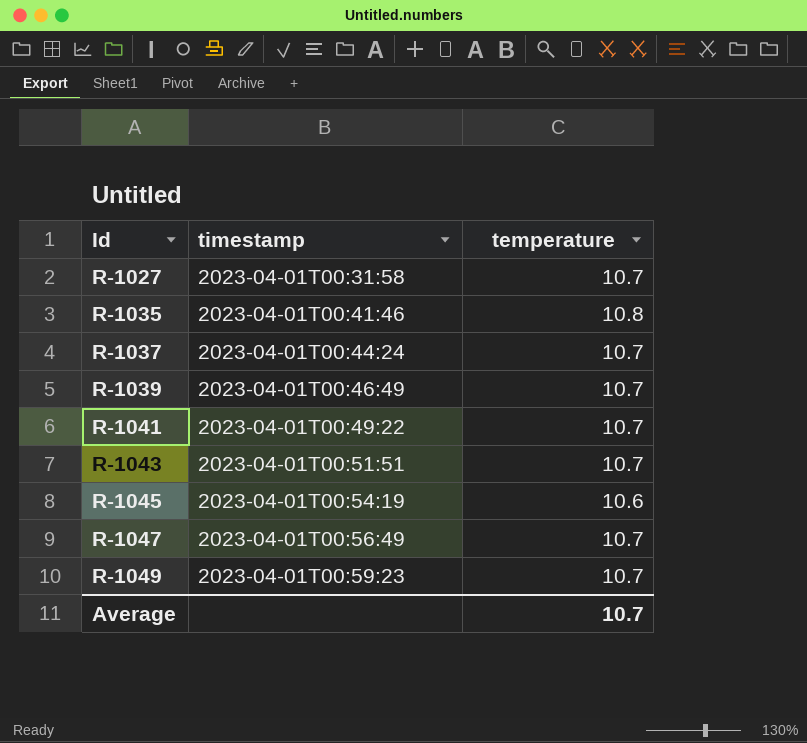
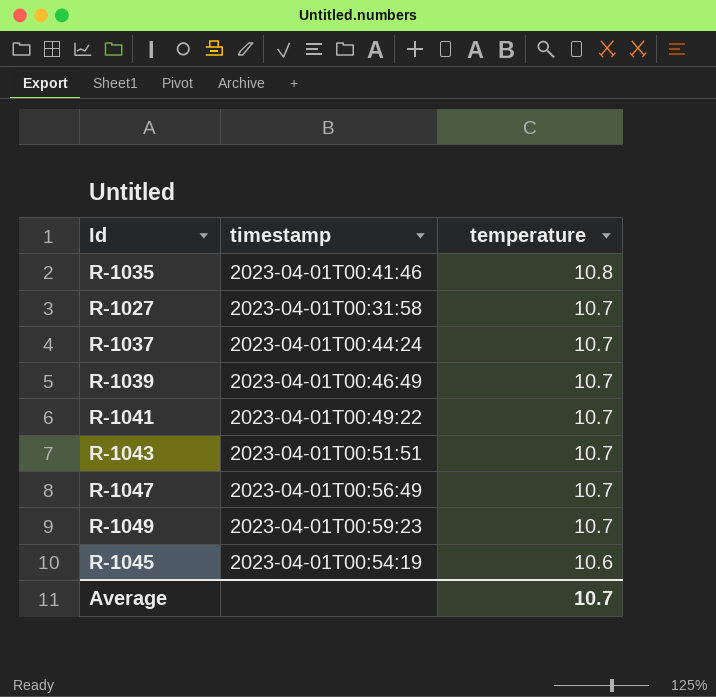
row order: Id ascending -> temperature descending

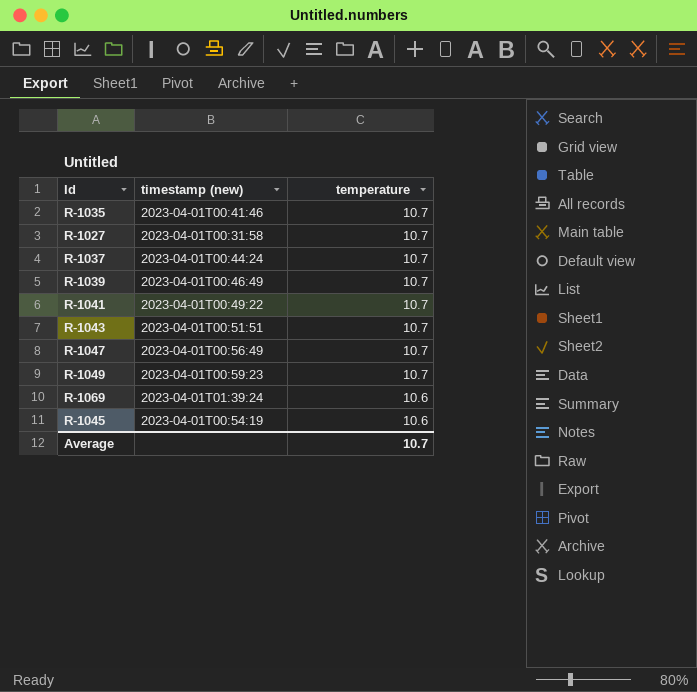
column name: timestamp -> timestamp (new)
R-1035 | temperature: 10.8 -> 10.7
row R-1069: none -> 2023-04-01T01:39:24 | 10.6

